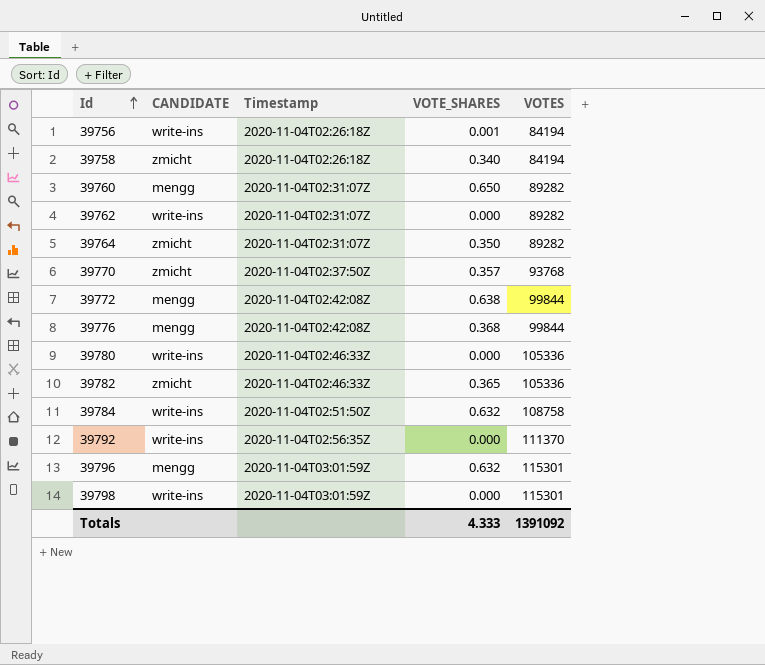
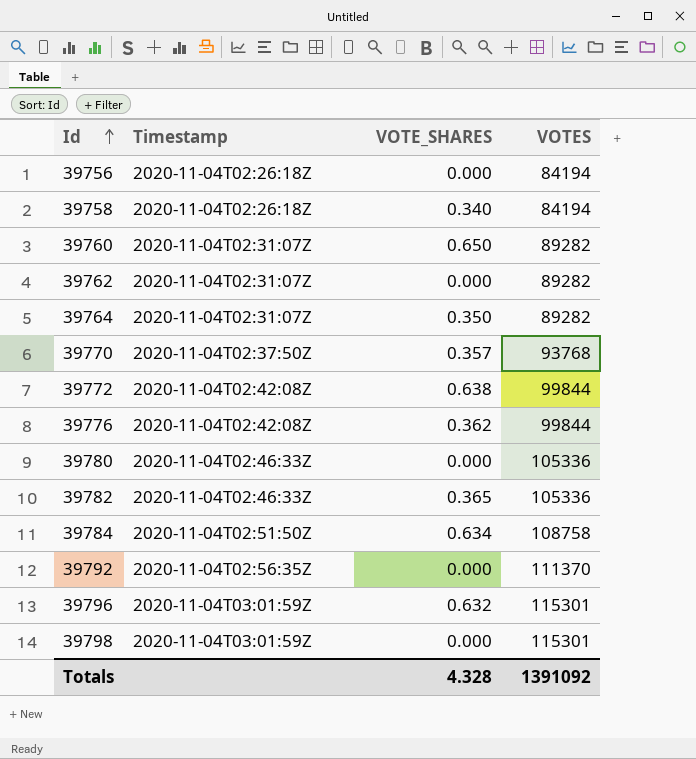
column CANDIDATE | position: 2 -> none
39756 | VOTE_SHARES: 0.001 -> 0.000
39776 | VOTE_SHARES: 0.368 -> 0.362
39784 | VOTE_SHARES: 0.632 -> 0.634
Totals | VOTE_SHARES: 4.333 -> 4.328

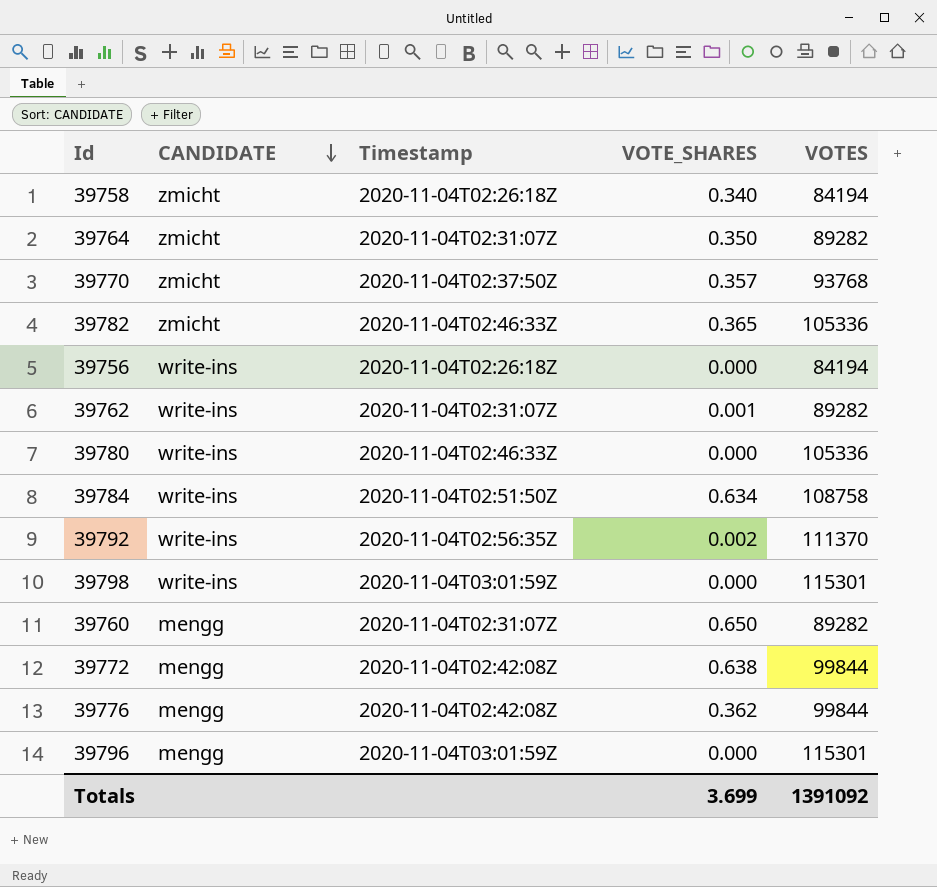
row order: Id ascending -> CANDIDATE descending
column CANDIDATE | position: none -> 2
39762 | VOTE_SHARES: 0.000 -> 0.001
39792 | VOTE_SHARES: 0.000 -> 0.002
39796 | VOTE_SHARES: 0.632 -> 0.000
Totals | VOTE_SHARES: 4.328 -> 3.699

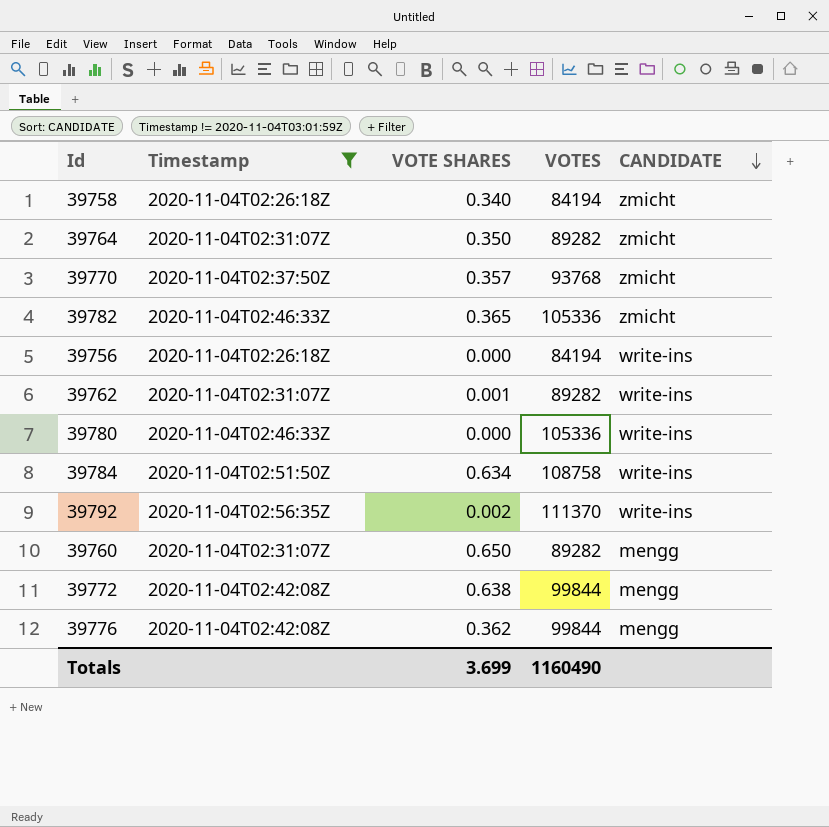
filter: none -> Timestamp != 2020-11-04T03:01:59Z
column name: VOTE_SHARES -> VOTE SHARES
column CANDIDATE | position: 2 -> 5
Totals | VOTES: 1391092 -> 1160490

